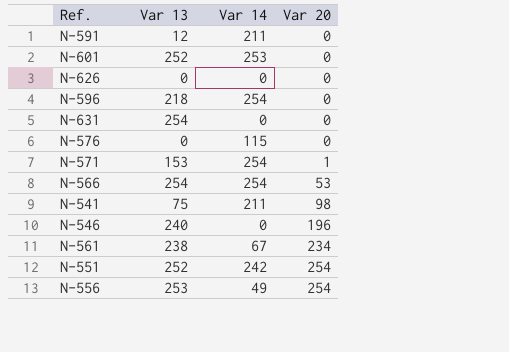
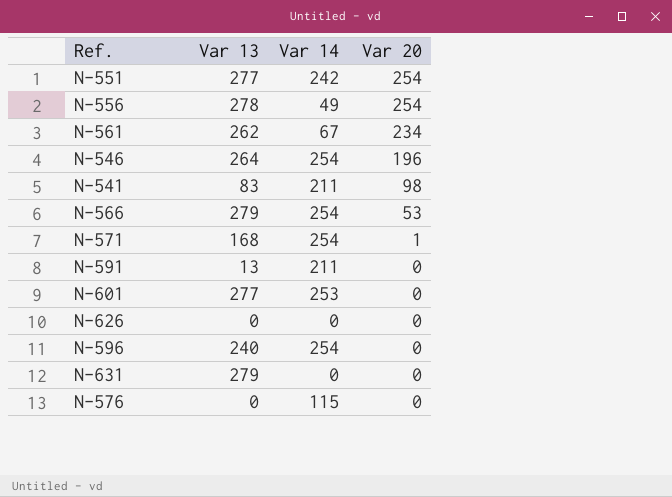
row order: Var 20 ascending -> Var 20 descending
N-551 | Var 13: 252 -> 277
N-556 | Var 13: 253 -> 278
N-561 | Var 13: 238 -> 262
N-546 | Var 13: 240 -> 264
N-546 | Var 14: 0 -> 254
N-541 | Var 13: 75 -> 83
N-566 | Var 13: 254 -> 279
N-571 | Var 13: 153 -> 168
N-591 | Var 13: 12 -> 13
N-601 | Var 13: 252 -> 277
N-596 | Var 13: 218 -> 240
N-631 | Var 13: 254 -> 279

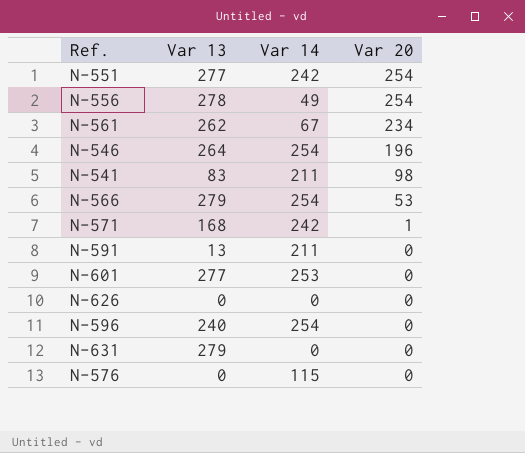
N-571 | Var 14: 254 -> 242

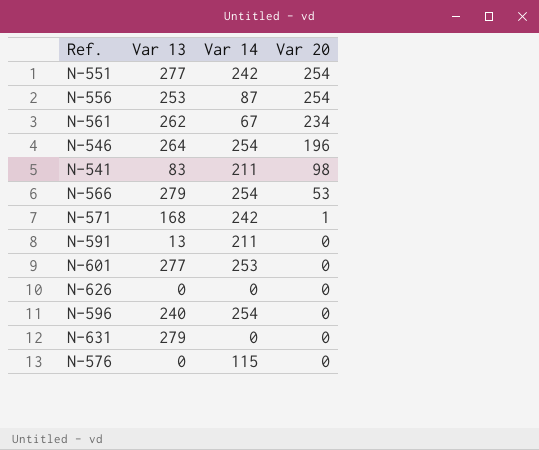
N-556 | Var 13: 278 -> 253
N-556 | Var 14: 49 -> 87

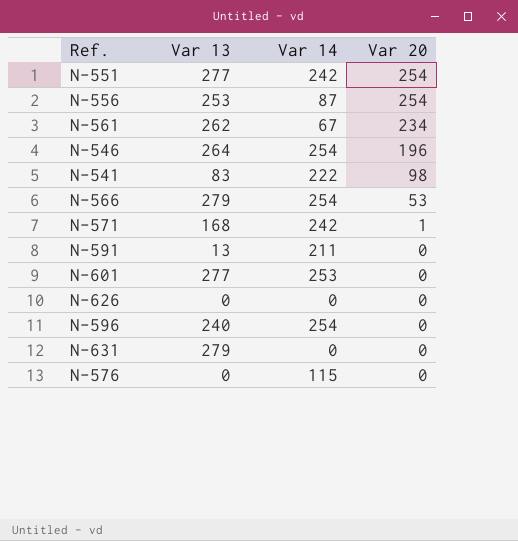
N-541 | Var 14: 211 -> 222

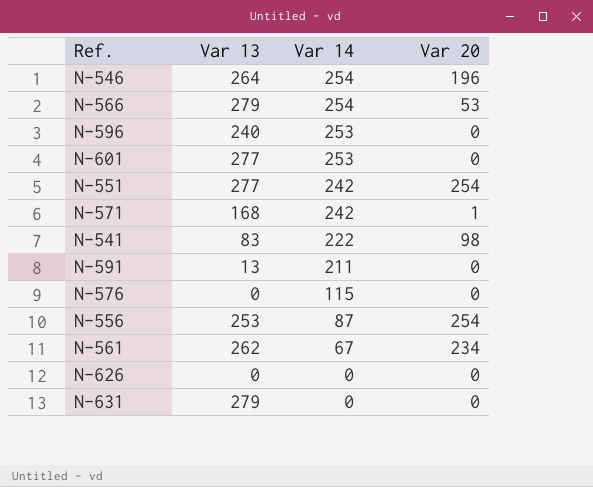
row order: Var 20 descending -> Var 14 descending
N-596 | Var 14: 254 -> 253

